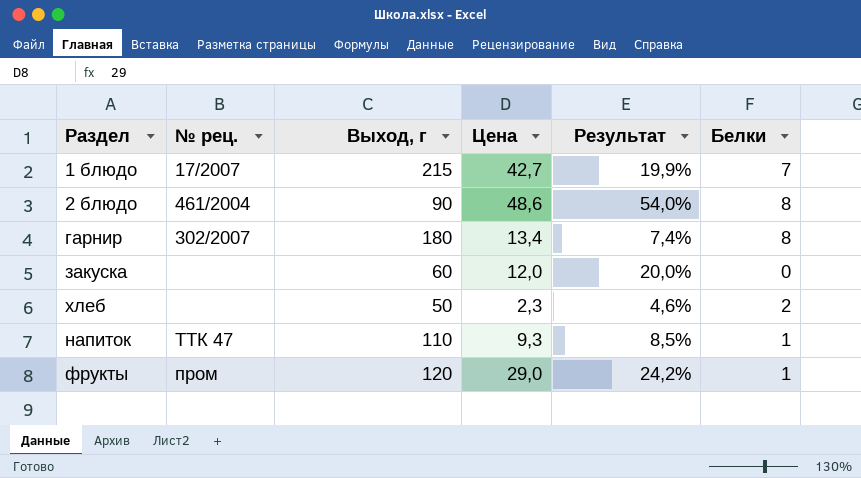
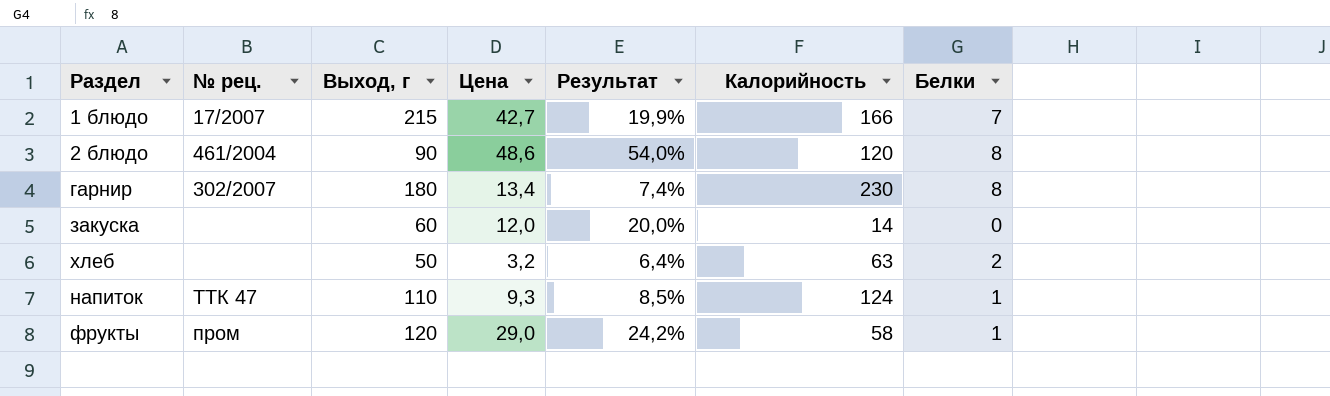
column Калорийность | position: none -> 6
хлеб | Цена: 2,3 -> 3,2
хлеб | Результат: 4,6% -> 6,4%

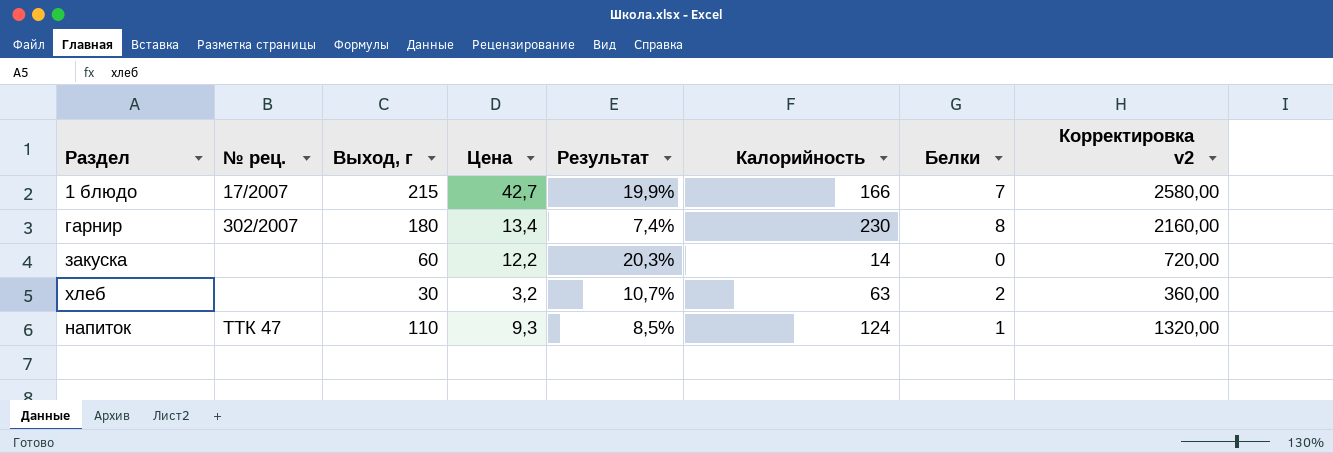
column Корректировка v2 | formula: none -> [Выход, г] * 12
row 2 блюдо: 461/2004 | 90 | 48,6 | 54,0% | 120 | 8 -> none
row фрукты: пром | 120 | 29,0 | 24,2% | 58 | 1 -> none
закуска | Цена: 12,0 -> 12,2
закуска | Результат: 20,0% -> 20,3%
хлеб | Выход, г: 50 -> 30
хлеб | Результат: 6,4% -> 10,7%

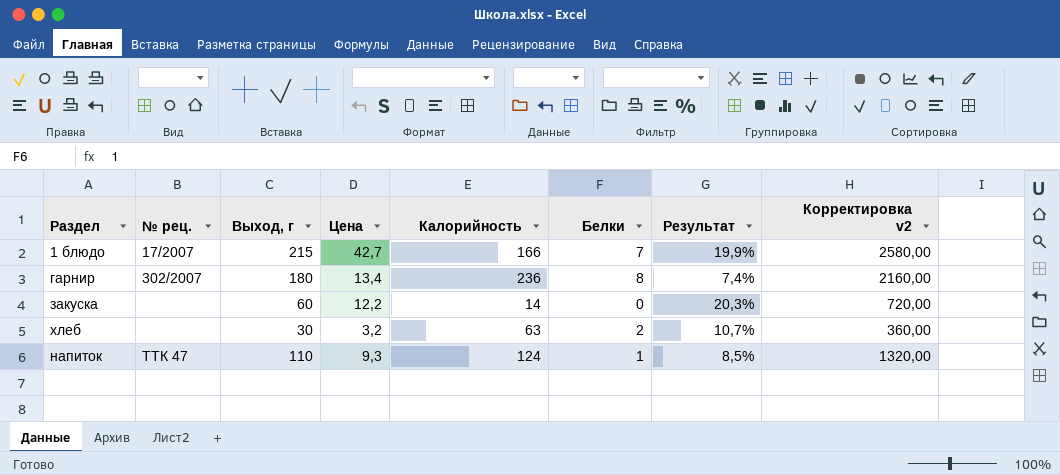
column Результат | position: 5 -> 7
гарнир | Калорийность: 230 -> 236

